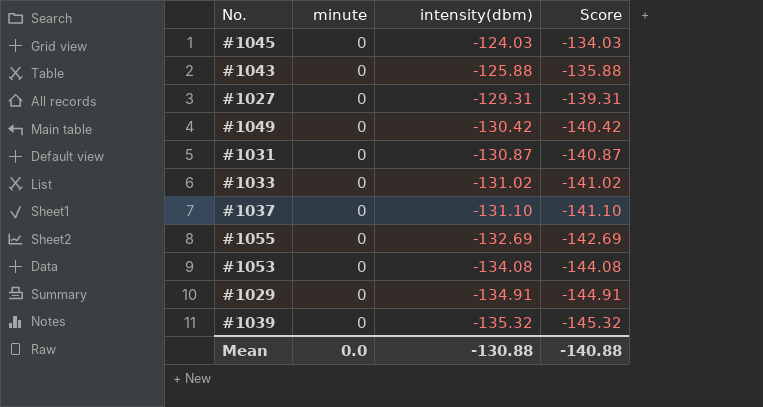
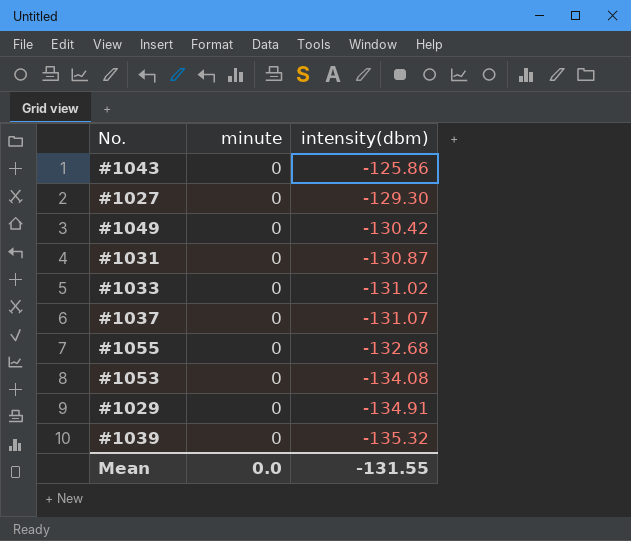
column Score | formula: [intensity(dbm)] - 10 -> none
row #1045: 0 | -124.03 | -134.03 -> none
#1043 | intensity(dbm): -125.88 -> -125.86
#1027 | intensity(dbm): -129.31 -> -129.30
#1037 | intensity(dbm): -131.10 -> -131.07
#1055 | intensity(dbm): -132.69 -> -132.68
Mean | intensity(dbm): -130.88 -> -131.55

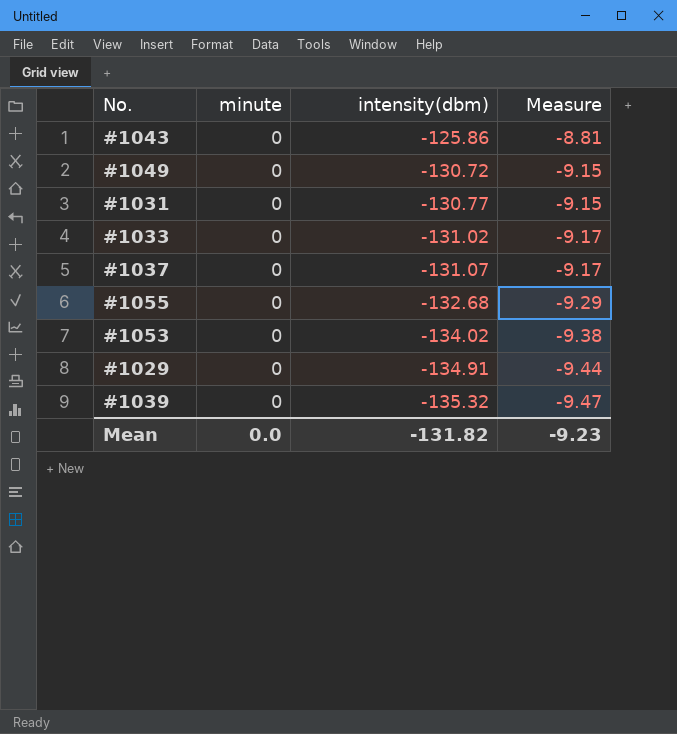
column Measure | formula: none -> [intensity(dbm)] * 0.07
row #1027: 0 | -129.30 -> none
#1049 | intensity(dbm): -130.42 -> -130.72
#1031 | intensity(dbm): -130.87 -> -130.77
#1053 | intensity(dbm): -134.08 -> -134.02
Mean | intensity(dbm): -131.55 -> -131.82

